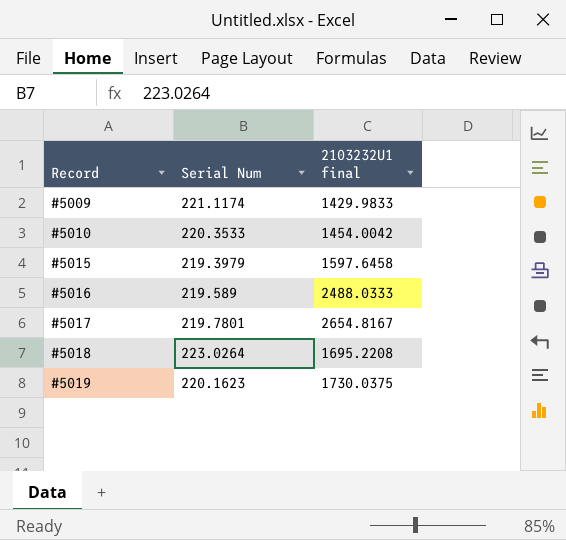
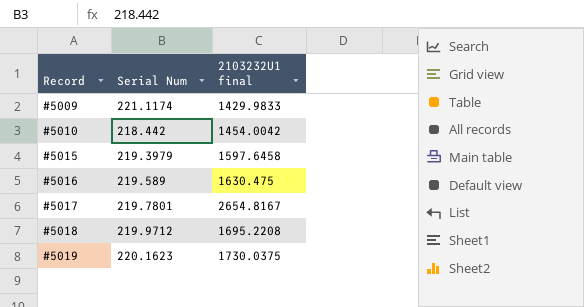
#5010 | Serial Num: 220.3533 -> 218.442
#5016 | 2103232U1 final: 2488.0333 -> 1630.475
#5018 | Serial Num: 223.0264 -> 219.9712

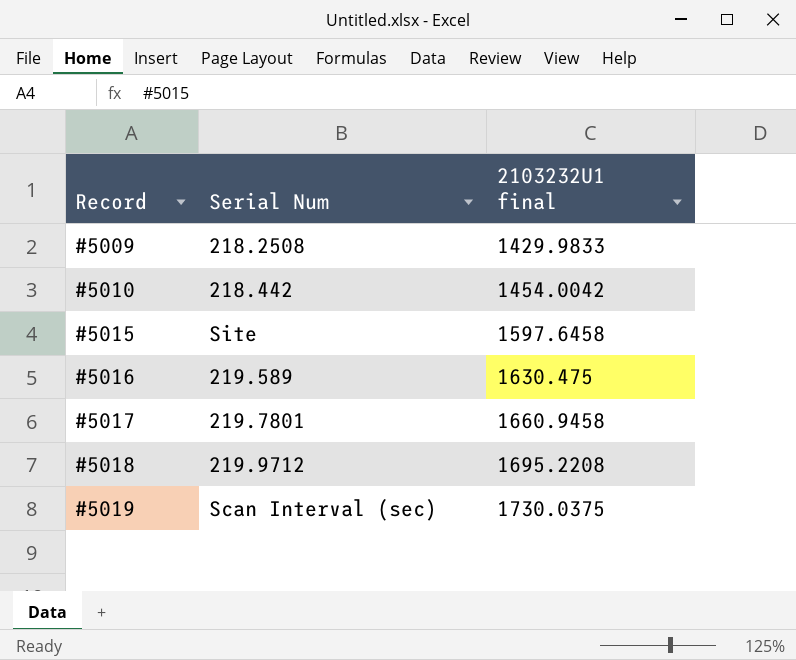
#5009 | Serial Num: 221.1174 -> 218.2508
#5015 | Serial Num: 219.3979 -> Site
#5017 | 2103232U1 final: 2654.8167 -> 1660.9458
#5019 | Serial Num: 220.1623 -> Scan Interval (sec)

